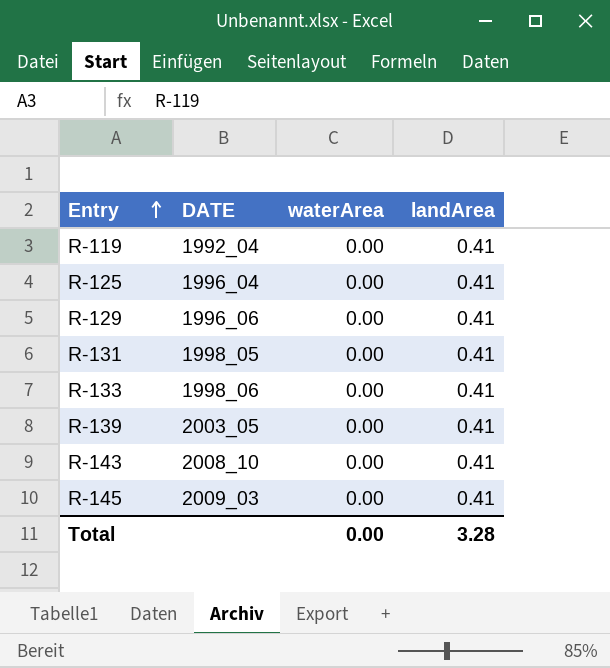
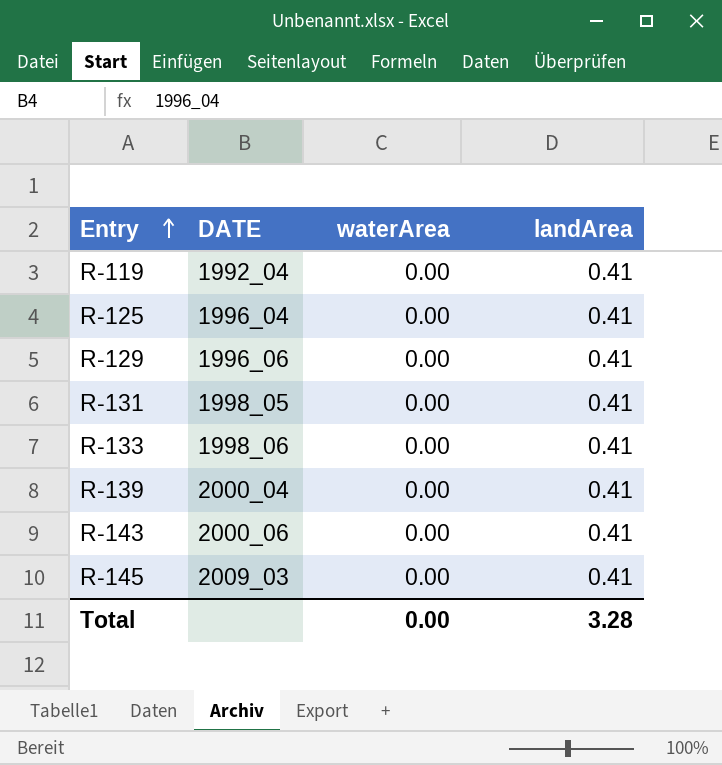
R-139 | DATE: 2003_05 -> 2000_04
R-143 | DATE: 2008_10 -> 2000_06

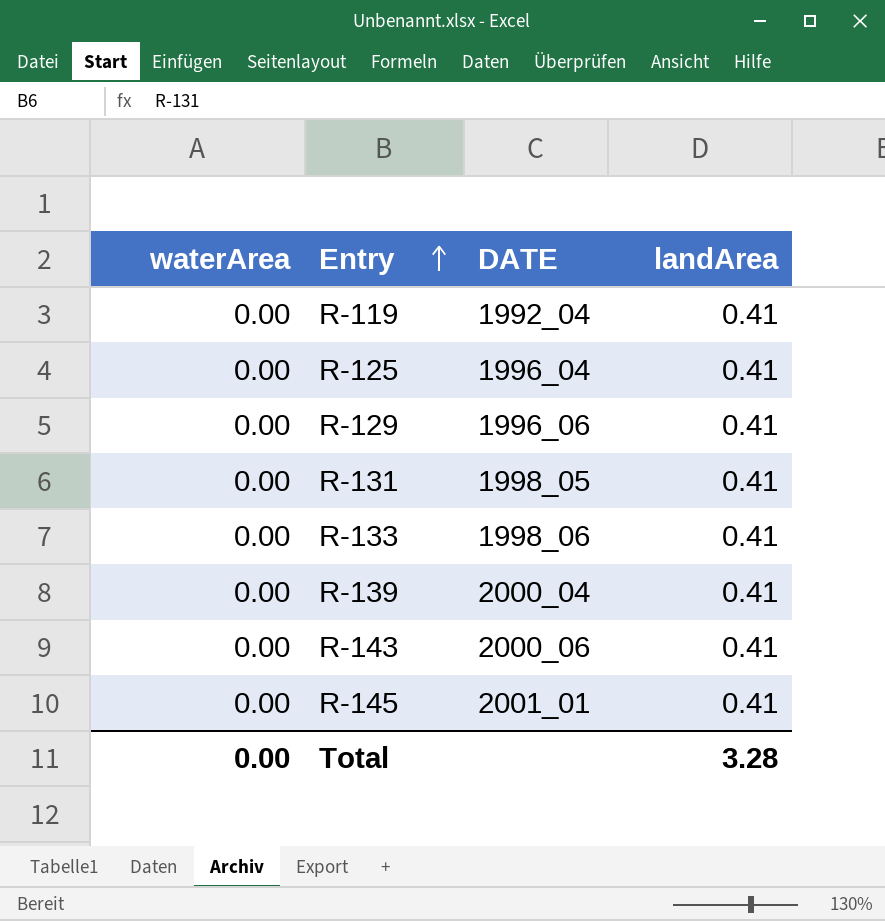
column waterArea | position: 3 -> 1
R-145 | DATE: 2009_03 -> 2001_01

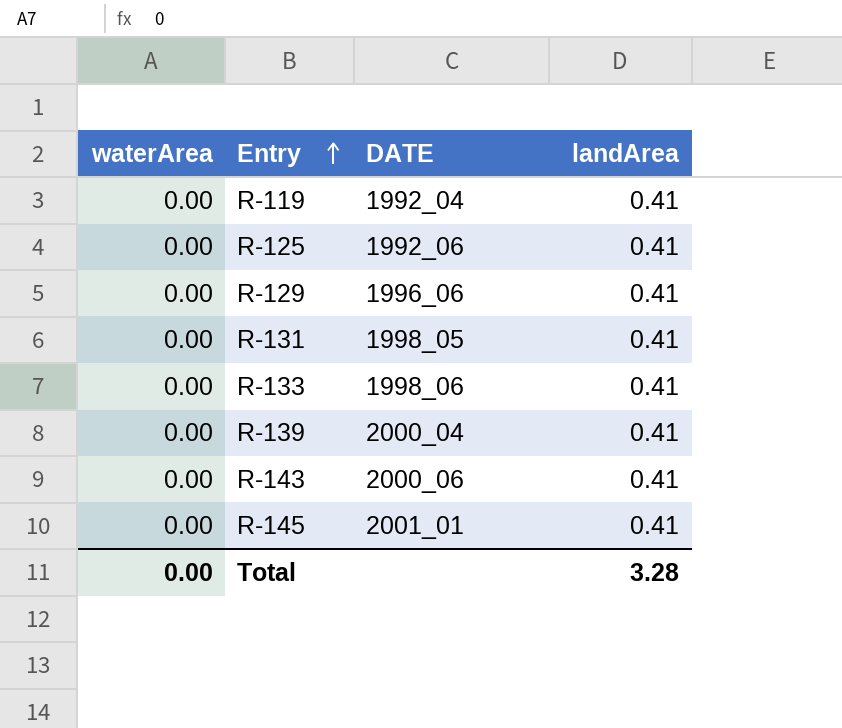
R-125 | DATE: 1996_04 -> 1992_06

